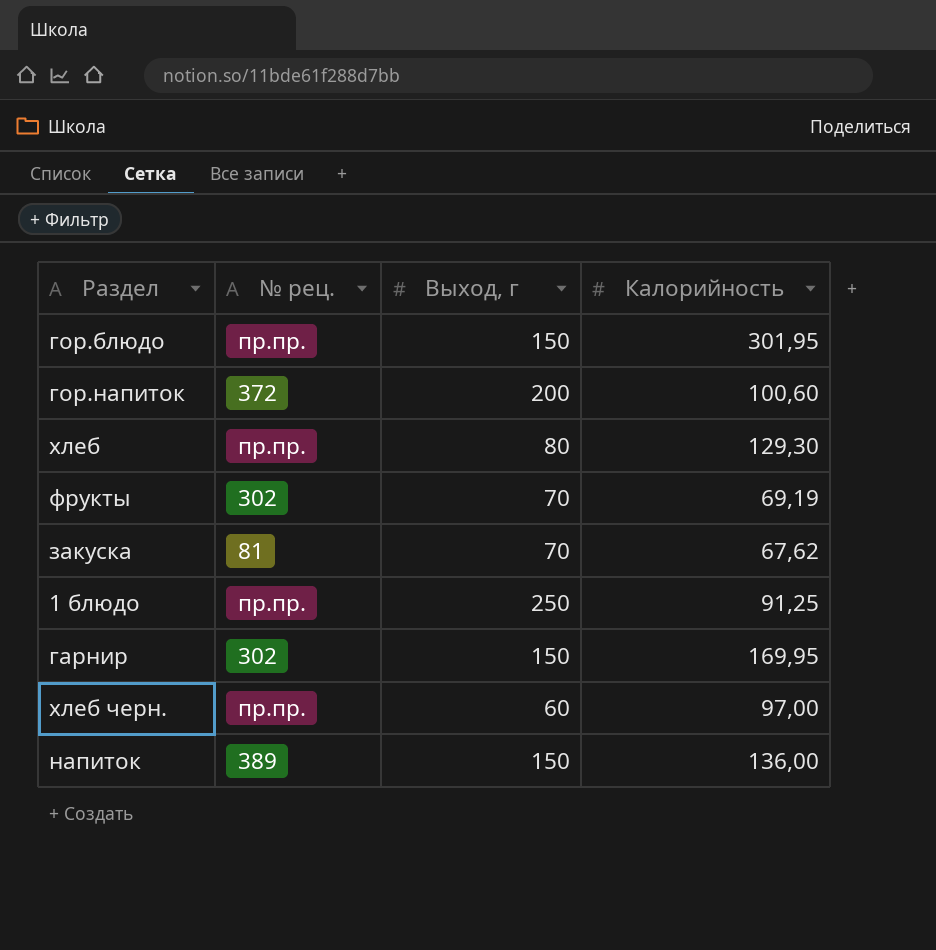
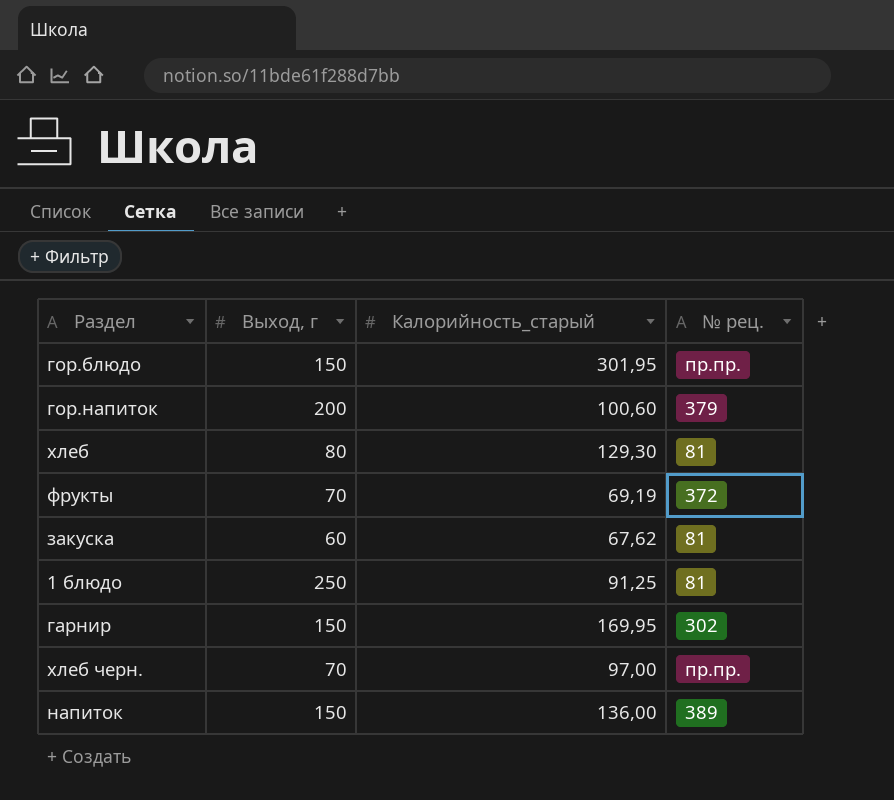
column name: Калорийность -> Калорийность_старый
column № рец. | position: 2 -> 4
гор.напиток | № рец.: 372 -> 379
хлеб | № рец.: пр.пр. -> 81
фрукты | № рец.: 302 -> 372
закуска | Выход, г: 70 -> 60
1 блюдо | № рец.: пр.пр. -> 81
хлеб черн. | Выход, г: 60 -> 70

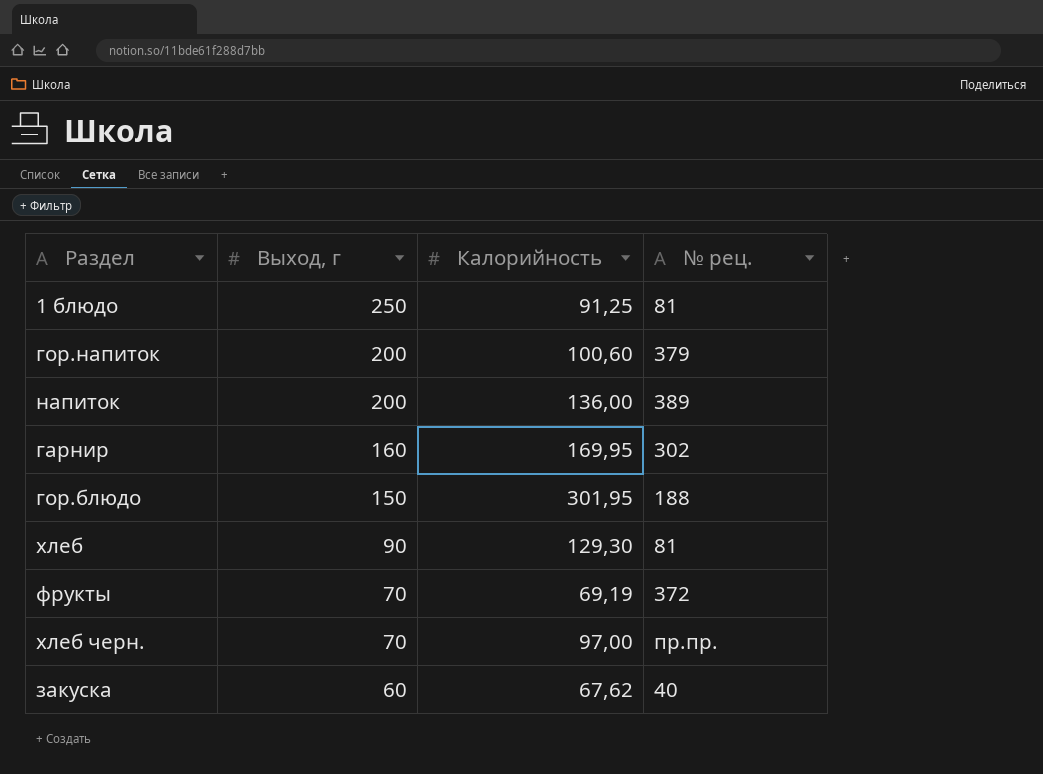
row order: none -> Выход, г descending
column name: Калорийность_старый -> Калорийность
напиток | Выход, г: 150 -> 200
гарнир | Выход, г: 150 -> 160
гор.блюдо | № рец.: пр.пр. -> 188
хлеб | Выход, г: 80 -> 90
закуска | № рец.: 81 -> 40

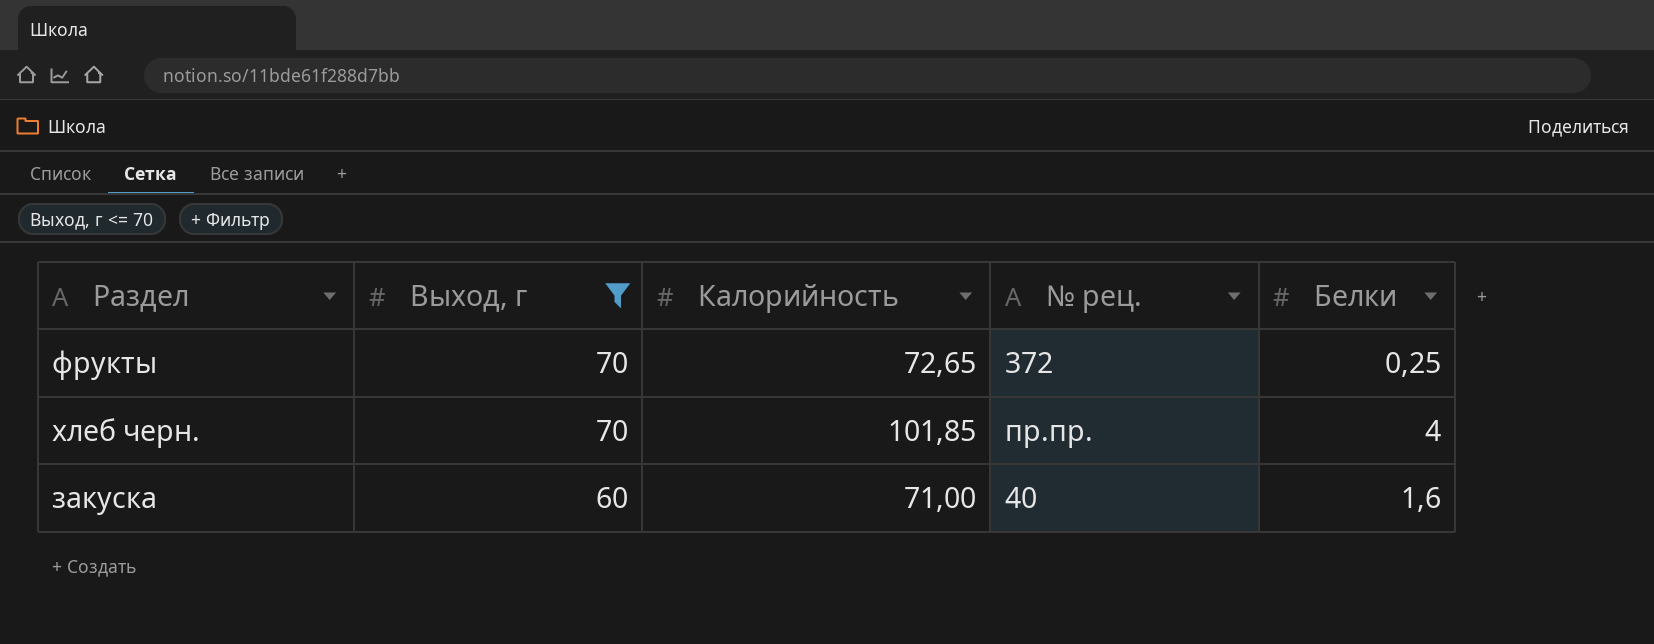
filter: none -> Выход, г <= 70
column Белки | position: none -> 5
фрукты | Калорийность: 69,19 -> 72,65
хлеб черн. | Калорийность: 97,00 -> 101,85
закуска | Калорийность: 67,62 -> 71,00

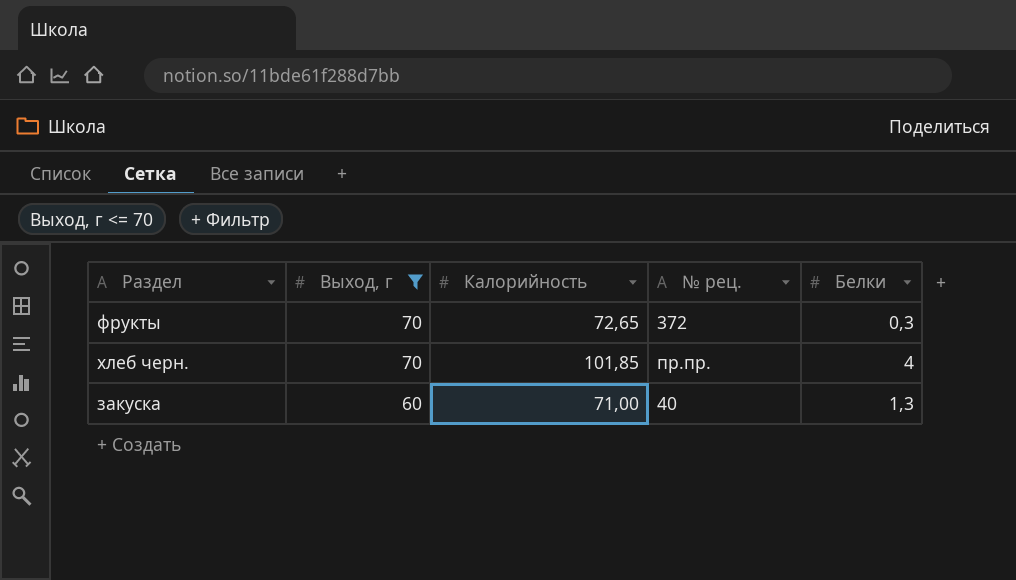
фрукты | Белки: 0,25 -> 0,3
закуска | Белки: 1,6 -> 1,3

